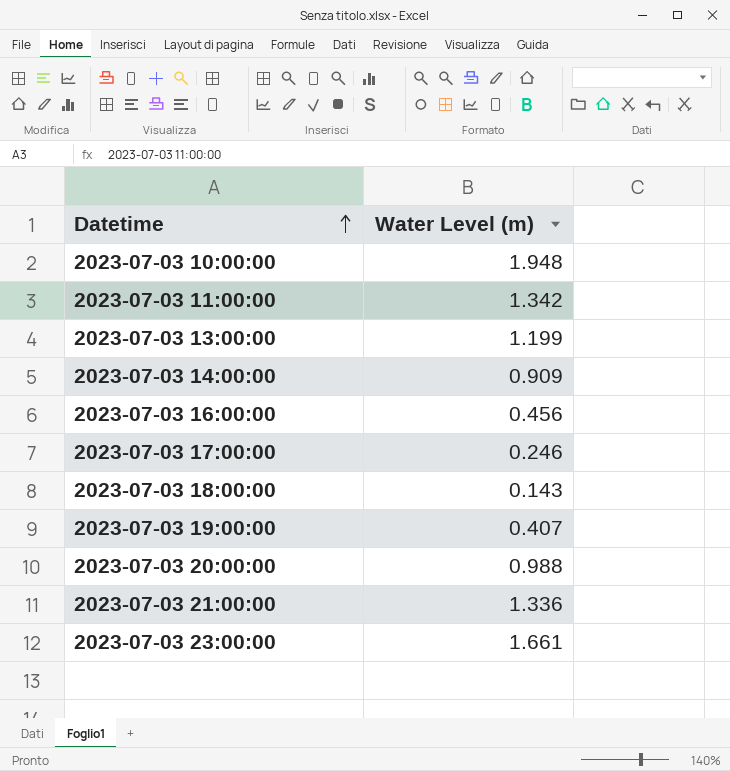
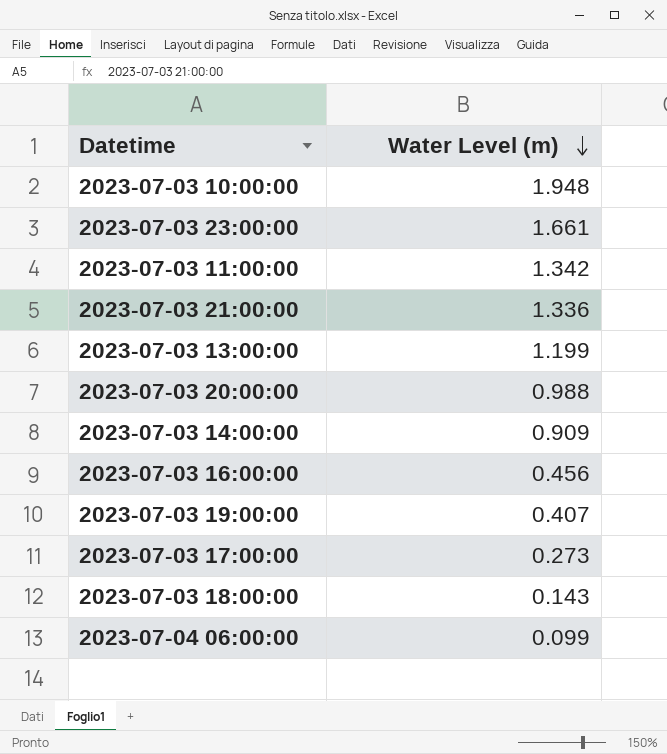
row order: Datetime ascending -> Water Level (m) descending
2023-07-03 17:00:00 | Water Level (m): 0.246 -> 0.273
row 2023-07-04 06:00:00: none -> 0.099

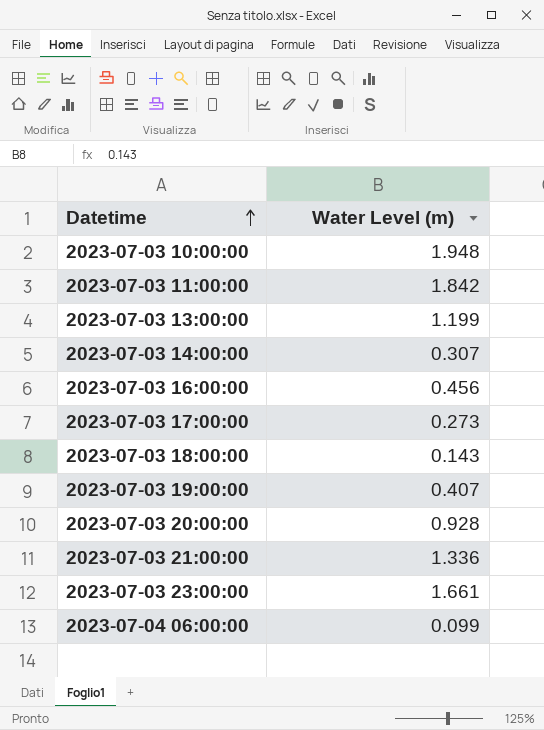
row order: Water Level (m) descending -> Datetime ascending
2023-07-03 11:00:00 | Water Level (m): 1.342 -> 1.842
2023-07-03 14:00:00 | Water Level (m): 0.909 -> 0.307
2023-07-03 20:00:00 | Water Level (m): 0.988 -> 0.928

